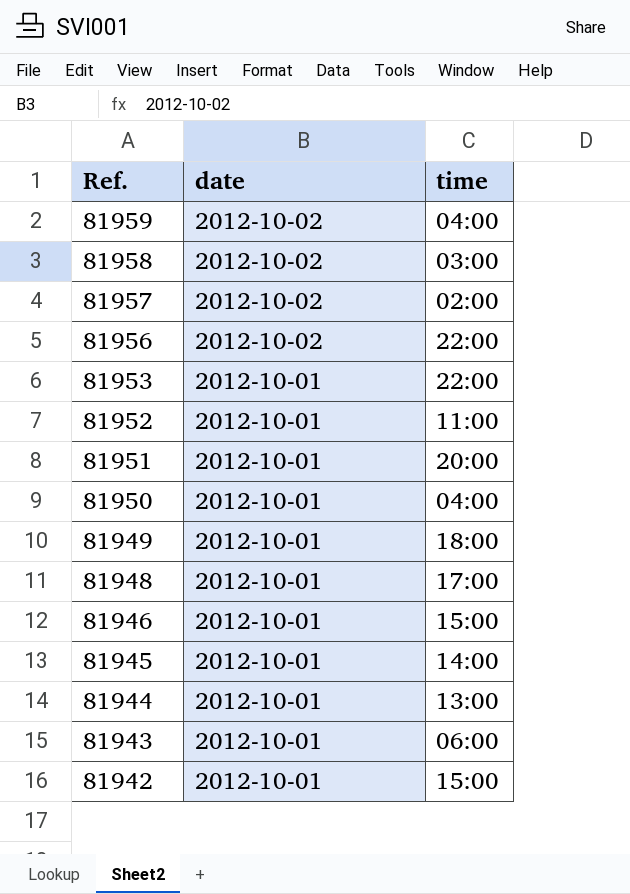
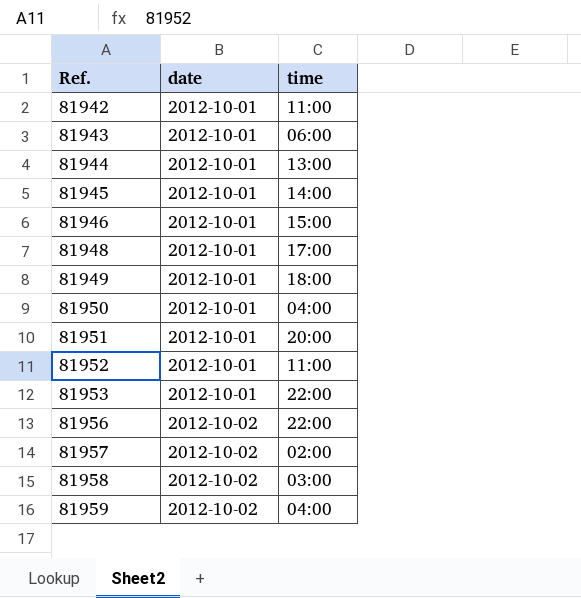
row order: Ref. descending -> Ref. ascending
81942 | time: 15:00 -> 11:00

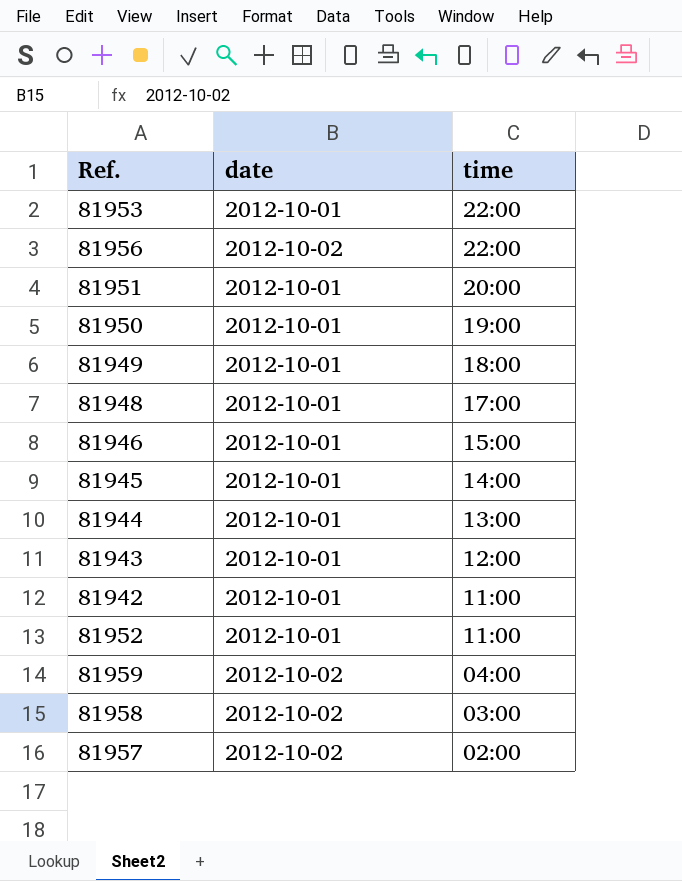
row order: Ref. ascending -> time descending
81950 | time: 04:00 -> 19:00
81943 | time: 06:00 -> 12:00

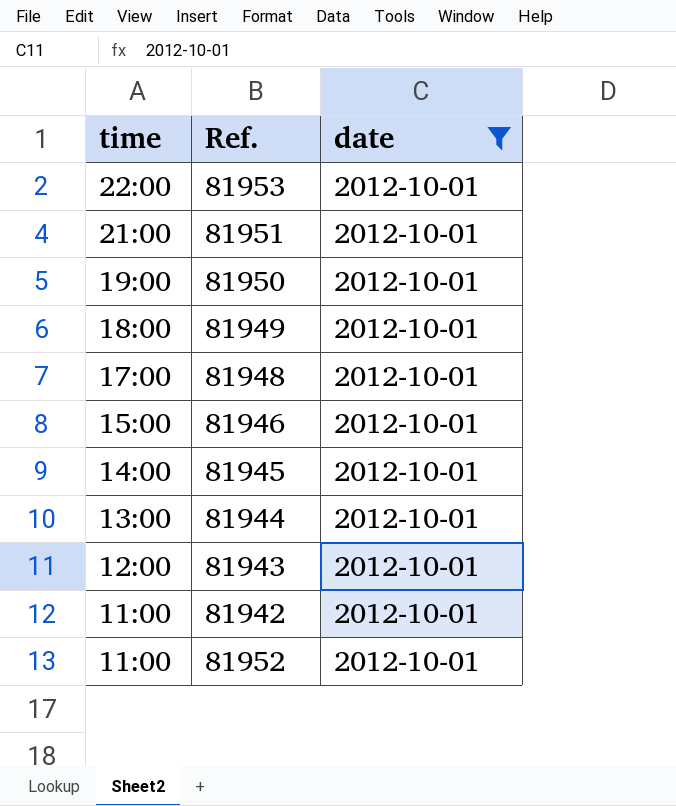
filter: none -> date = 2012-10-01
column time | position: 3 -> 1
81951 | time: 20:00 -> 21:00

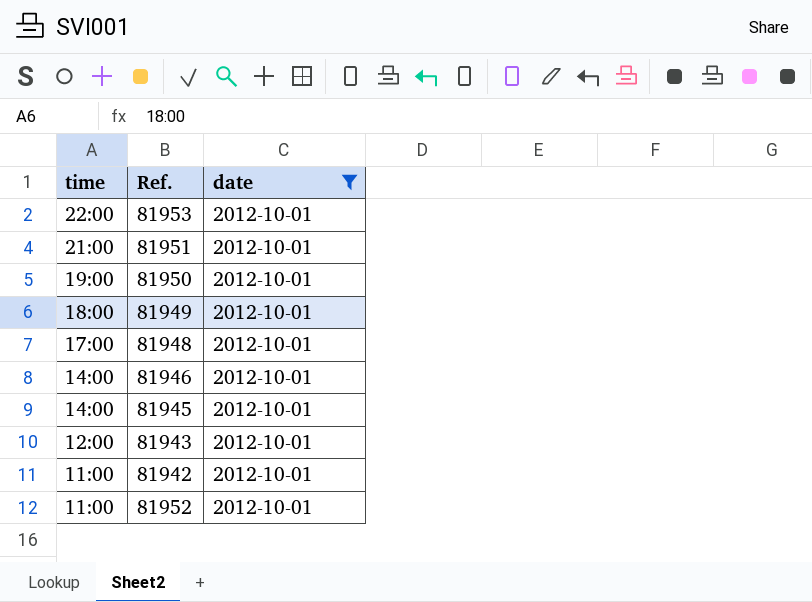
row 81944: 13:00 | 2012-10-01 -> none
81946 | time: 15:00 -> 14:00

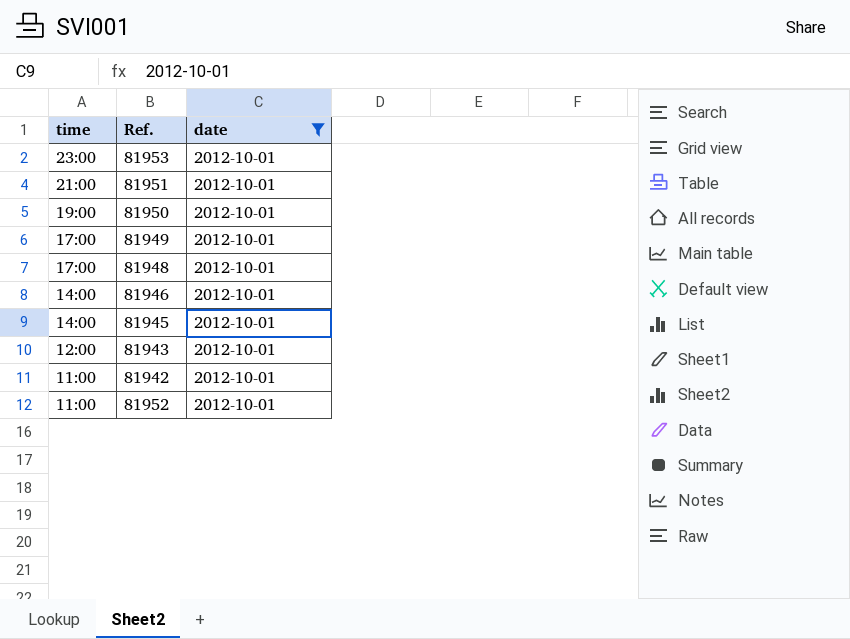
81953 | time: 22:00 -> 23:00
81949 | time: 18:00 -> 17:00

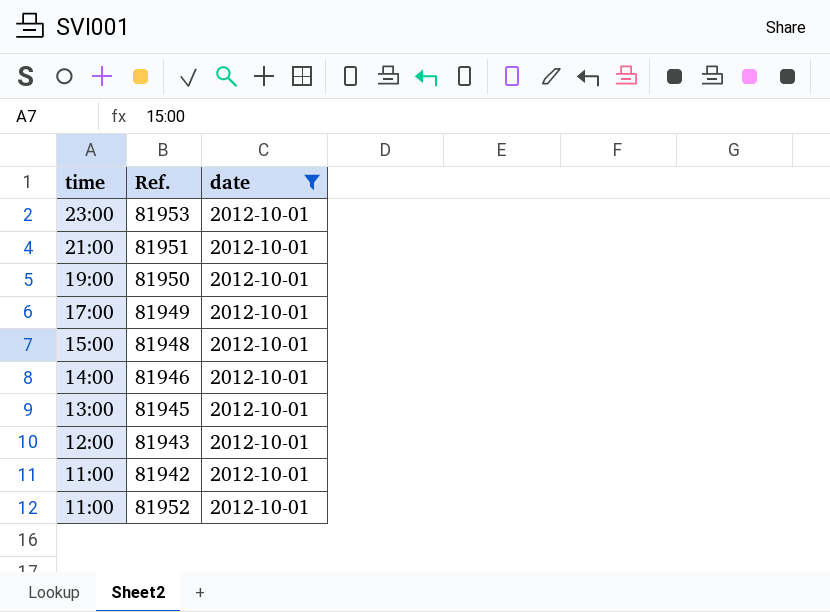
81948 | time: 17:00 -> 15:00
81945 | time: 14:00 -> 13:00

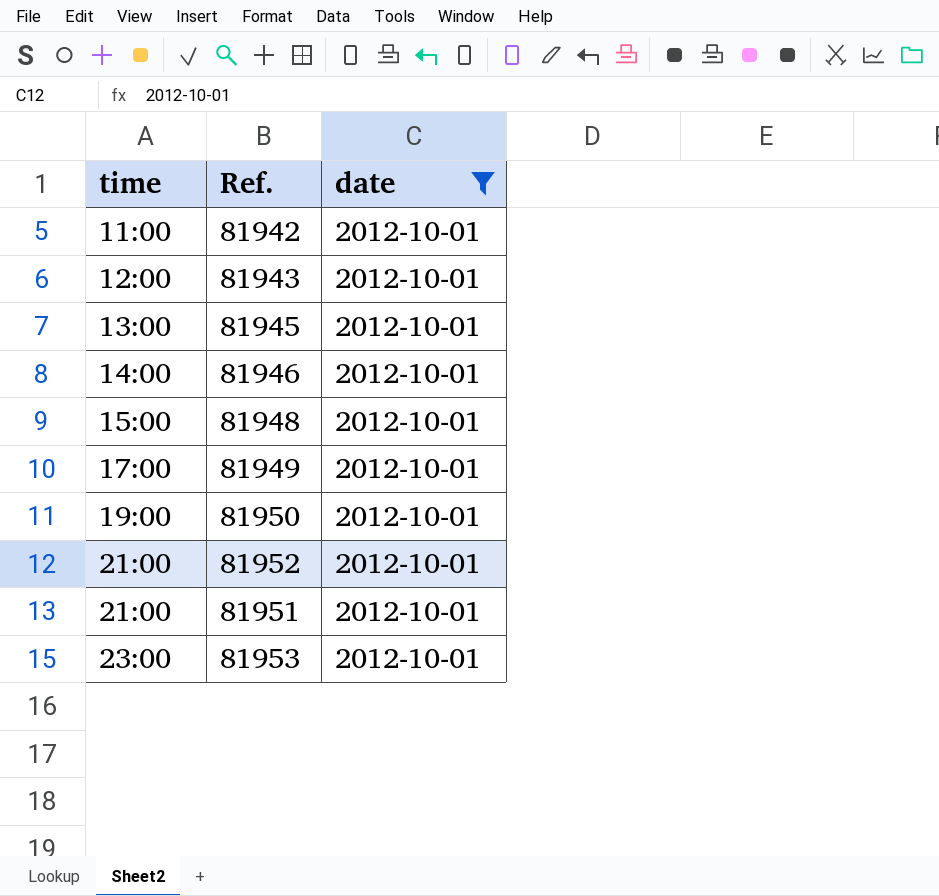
row order: time descending -> time ascending
81952 | time: 11:00 -> 21:00

